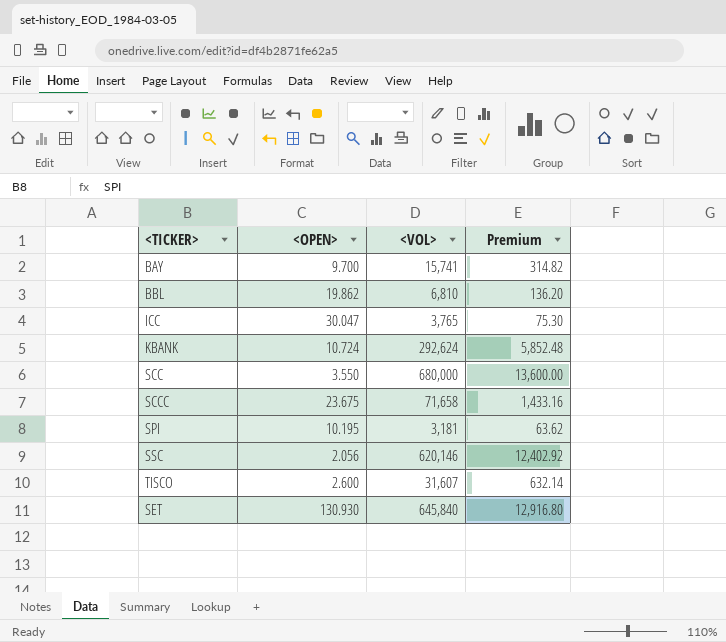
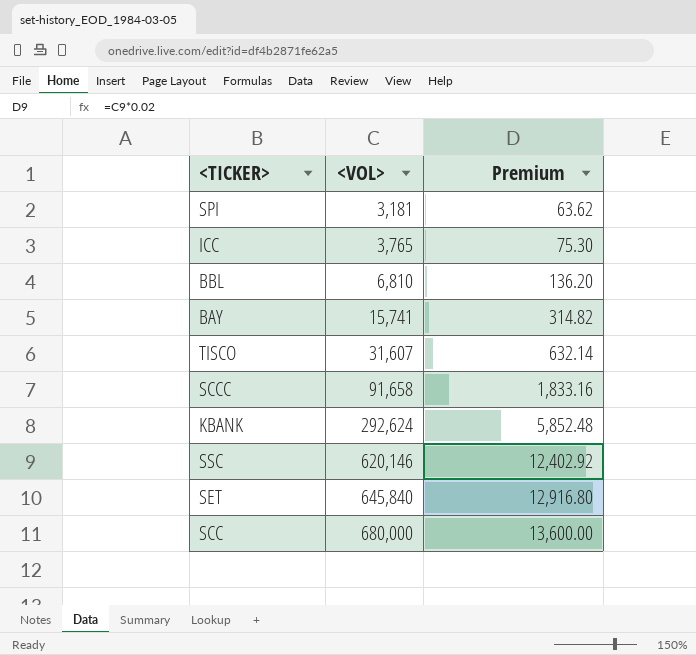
row order: none -> <VOL> ascending
column <OPEN> | position: 2 -> none
SCCC | <VOL>: 71,658 -> 91,658
SCCC | Premium: 1,433.16 -> 1,833.16

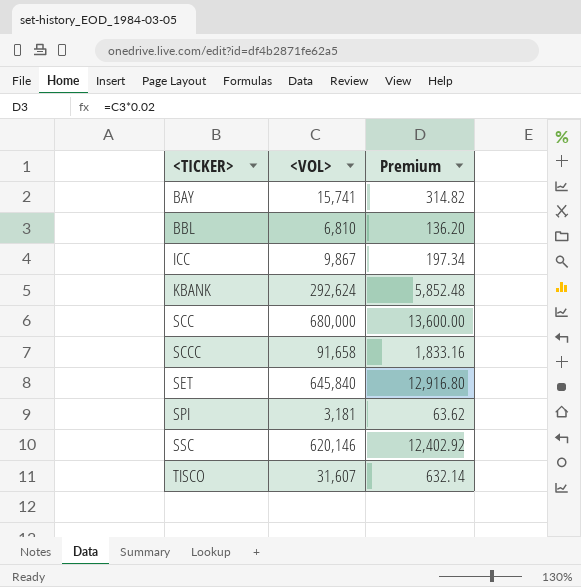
row order: <VOL> ascending -> <TICKER> ascending
ICC | <VOL>: 3,765 -> 9,867
ICC | Premium: 75.30 -> 197.34

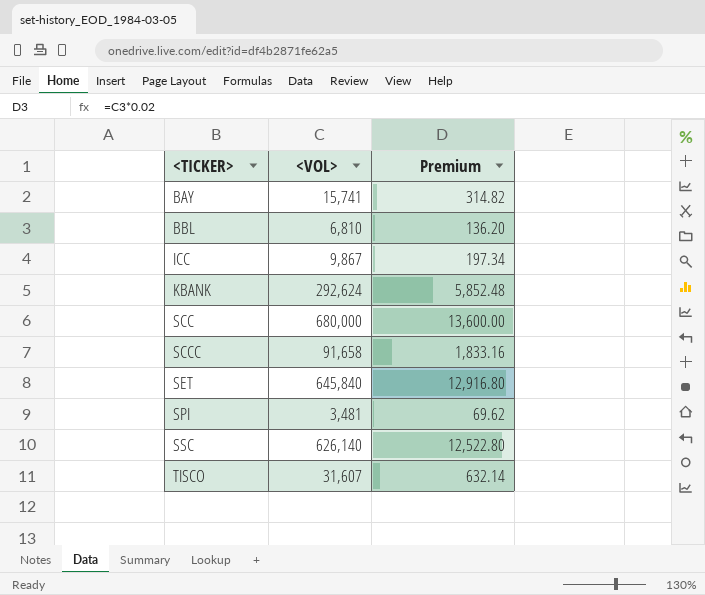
SPI | <VOL>: 3,181 -> 3,481
SPI | Premium: 63.62 -> 69.62
SSC | <VOL>: 620,146 -> 626,140
SSC | Premium: 12,402.92 -> 12,522.80

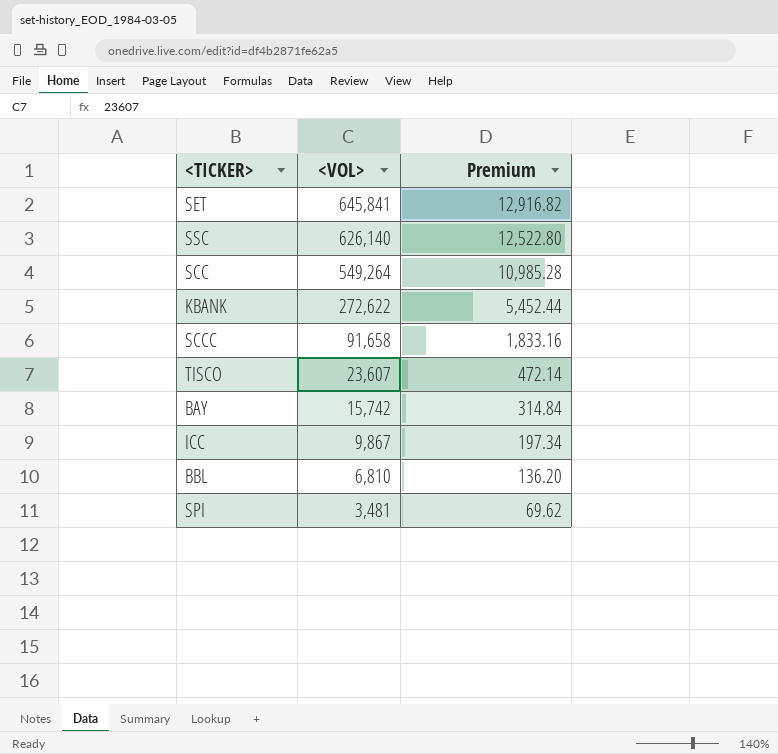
row order: <TICKER> ascending -> <VOL> descending
SET | <VOL>: 645,840 -> 645,841
SET | Premium: 12,916.80 -> 12,916.82
SCC | <VOL>: 680,000 -> 549,264
SCC | Premium: 13,600.00 -> 10,985.28
KBANK | <VOL>: 292,624 -> 272,622
KBANK | Premium: 5,852.48 -> 5,452.44
TISCO | <VOL>: 31,607 -> 23,607
TISCO | Premium: 632.14 -> 472.14
BAY | <VOL>: 15,741 -> 15,742
BAY | Premium: 314.82 -> 314.84

